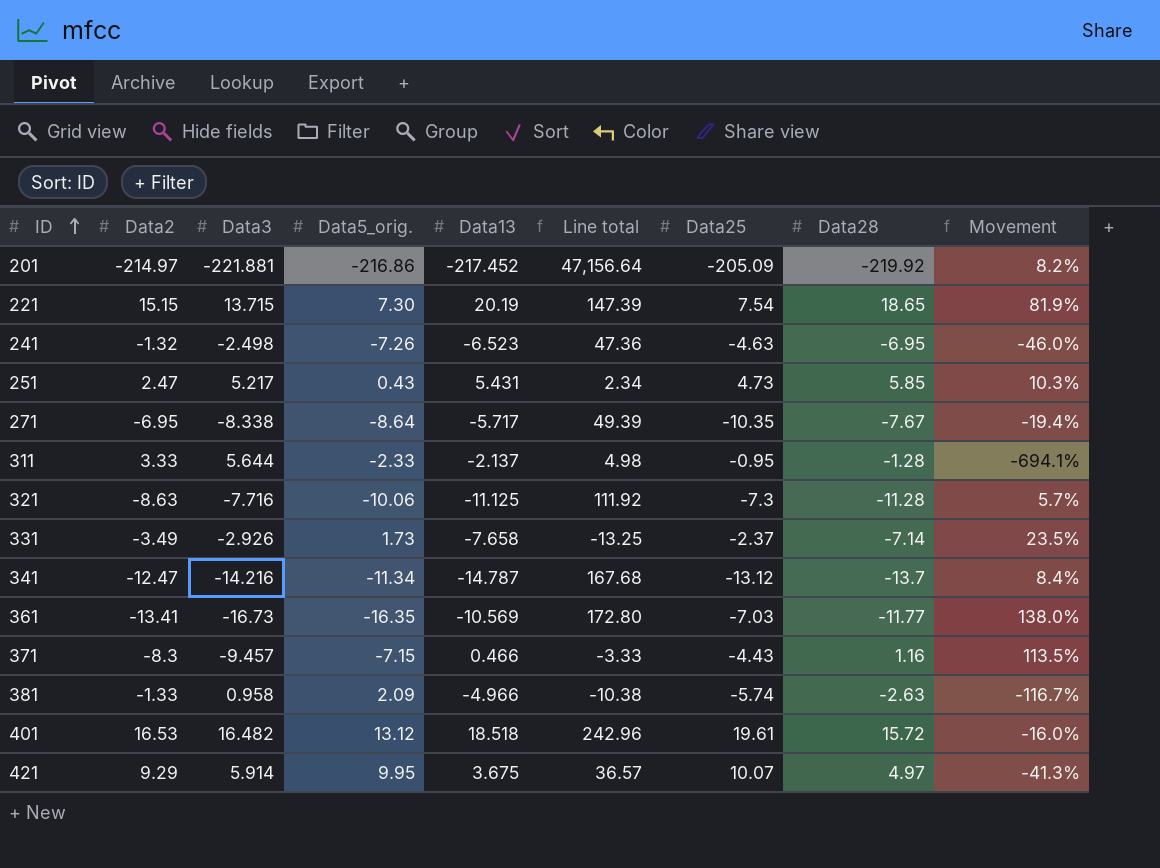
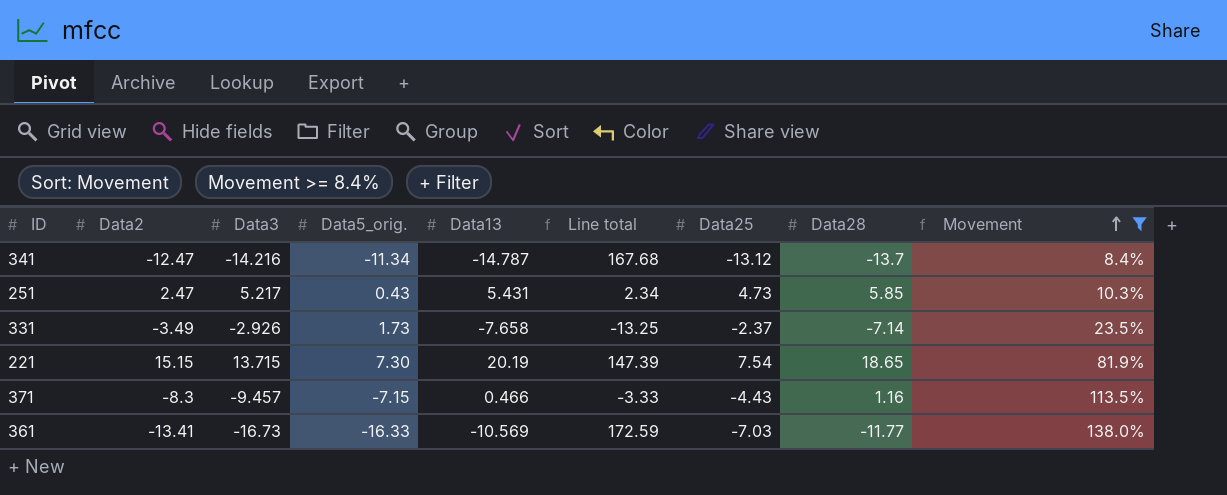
filter: none -> Movement >= 8.4%
row order: ID ascending -> Movement ascending
361 | Data5_orig.: -16.35 -> -16.33
361 | Line total: 172.80 -> 172.59

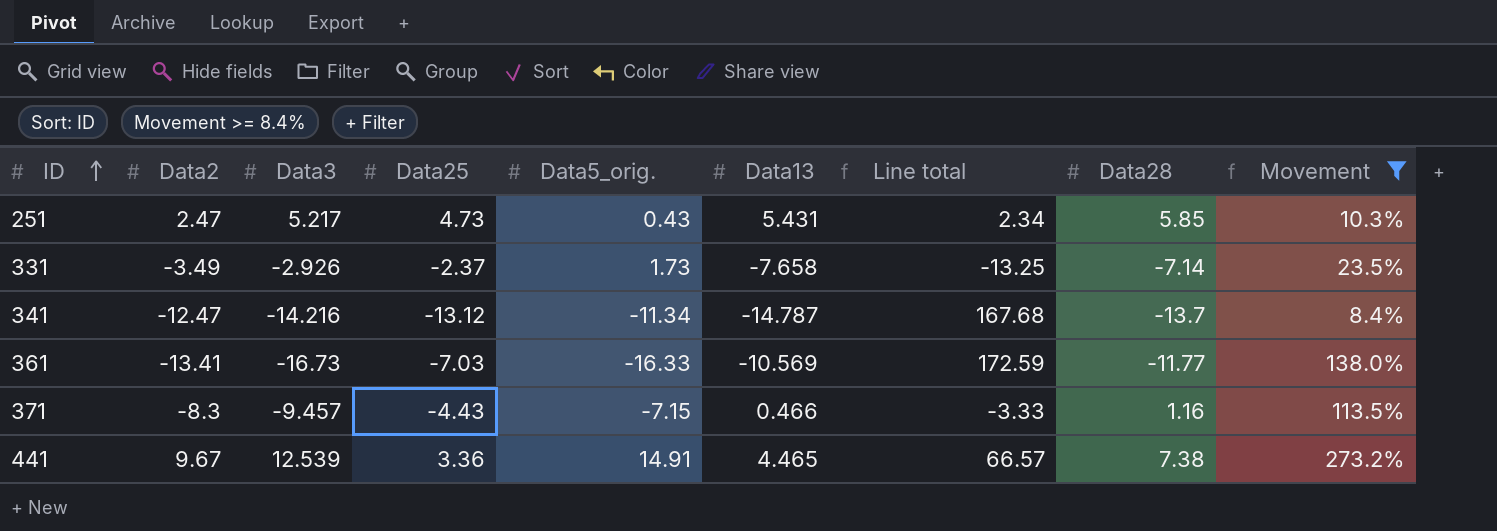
row order: Movement ascending -> ID ascending
column Data25 | position: 7 -> 4
row 221: 15.15 | 13.715 | 7.30 | 20.19 | 147.39 | 7.54 | 18.65 | 81.9% -> none
row 441: none -> 9.67 | 12.539 | 3.36 | 14.91 | 4.465 | 66.57 | 7.38 | 273.2%

